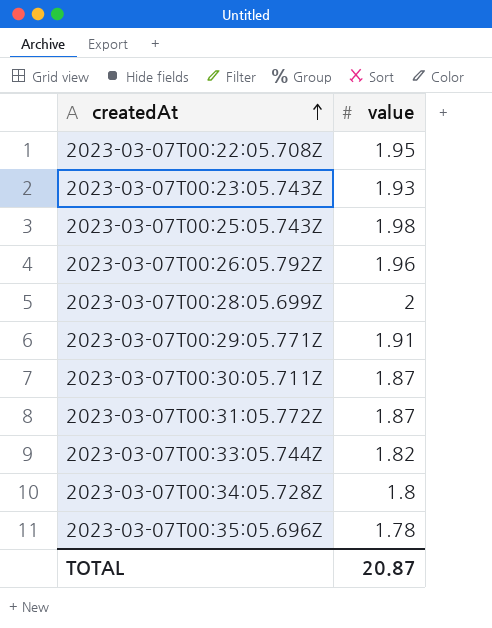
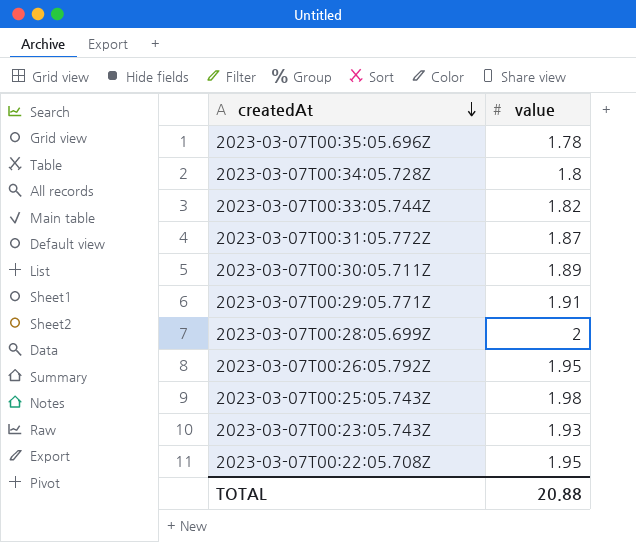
row order: createdAt ascending -> createdAt descending
2023-03-07T00:30:05.711Z | value: 1.87 -> 1.89
2023-03-07T00:26:05.792Z | value: 1.96 -> 1.95
TOTAL | value: 20.87 -> 20.88

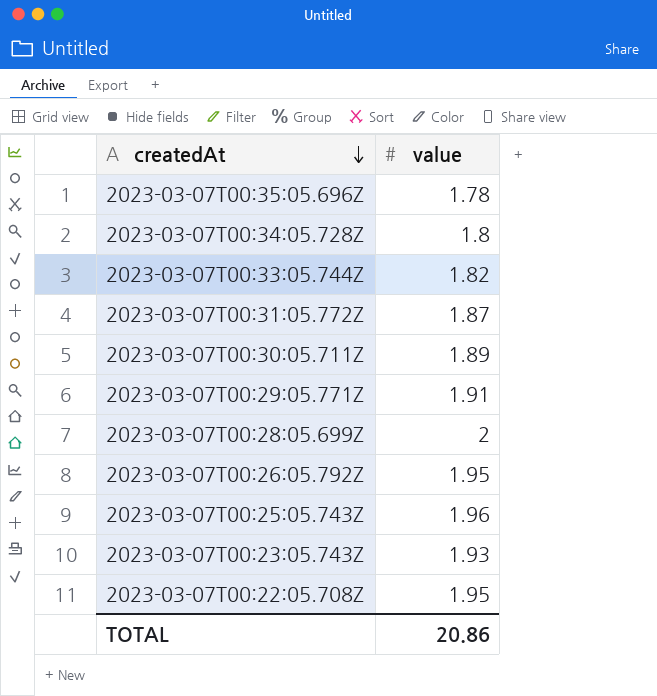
2023-03-07T00:25:05.743Z | value: 1.98 -> 1.96
TOTAL | value: 20.88 -> 20.86

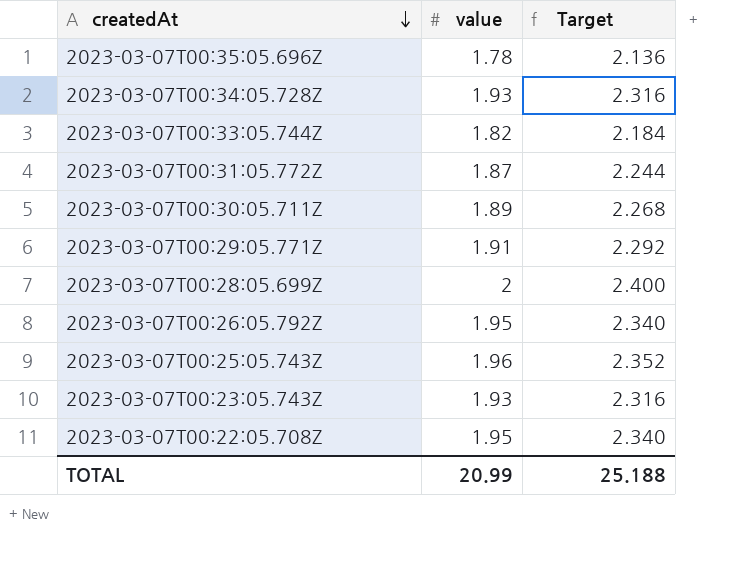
column Target | formula: none -> [value] * 1.2
2023-03-07T00:34:05.728Z | value: 1.8 -> 1.93
TOTAL | value: 20.86 -> 20.99

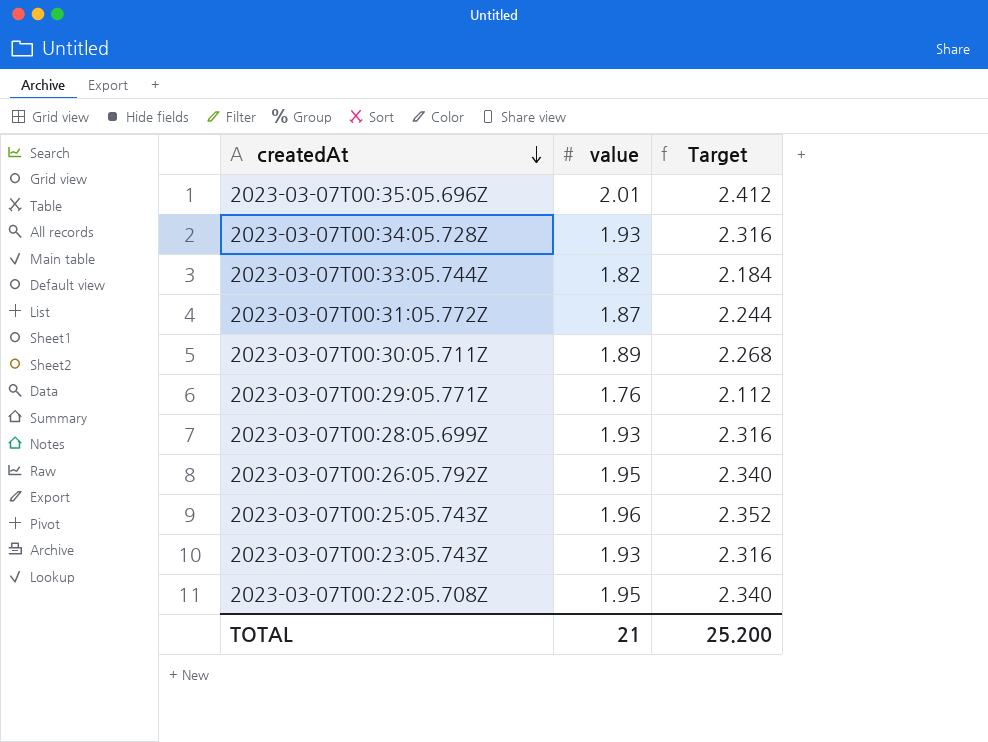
2023-03-07T00:35:05.696Z | value: 1.78 -> 2.01
2023-03-07T00:35:05.696Z | Target: 2.136 -> 2.412
2023-03-07T00:29:05.771Z | value: 1.91 -> 1.76
2023-03-07T00:29:05.771Z | Target: 2.292 -> 2.112
2023-03-07T00:28:05.699Z | value: 2 -> 1.93
2023-03-07T00:28:05.699Z | Target: 2.400 -> 2.316
TOTAL | value: 20.99 -> 21
TOTAL | Target: 25.188 -> 25.200

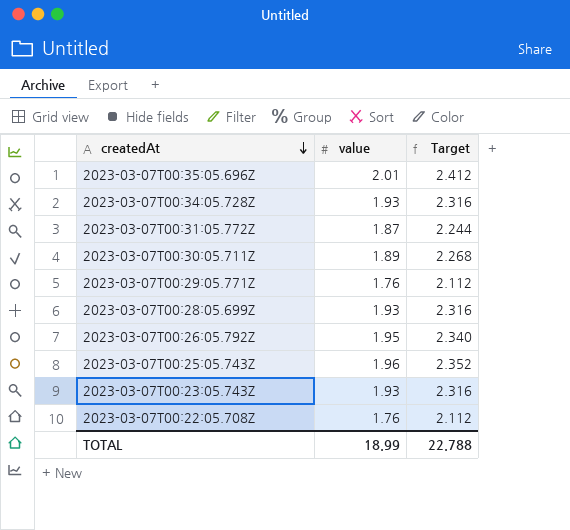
row 2023-03-07T00:33:05.744Z: 1.82 | 2.184 -> none
2023-03-07T00:22:05.708Z | value: 1.95 -> 1.76
2023-03-07T00:22:05.708Z | Target: 2.340 -> 2.112
TOTAL | value: 21 -> 18.99
TOTAL | Target: 25.200 -> 22.788

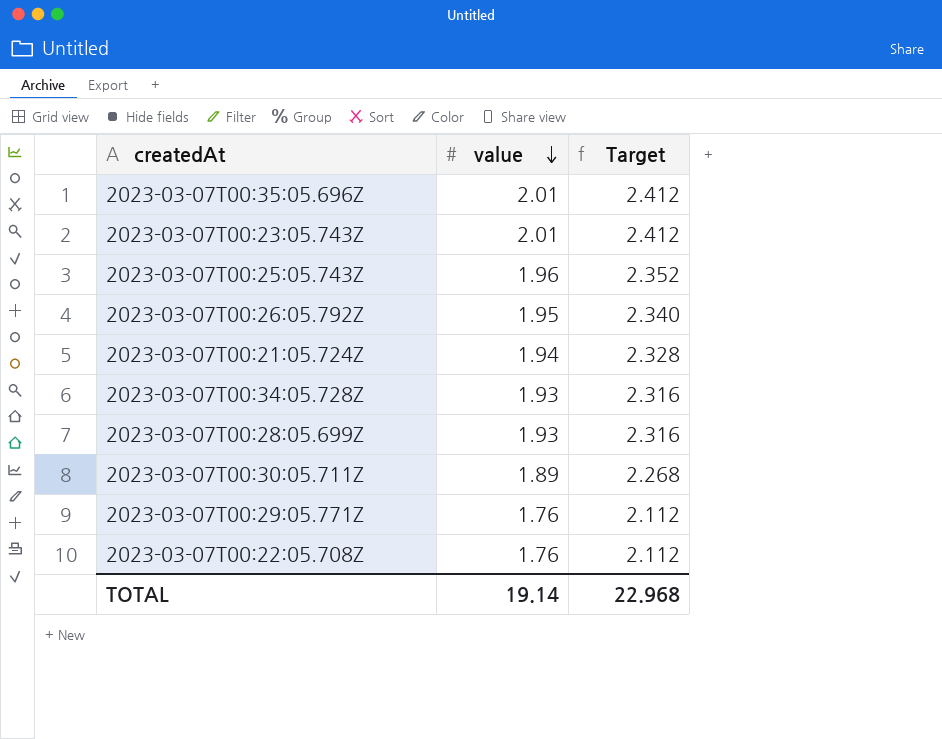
row order: createdAt descending -> value descending
row 2023-03-07T00:31:05.772Z: 1.87 | 2.244 -> none
2023-03-07T00:23:05.743Z | value: 1.93 -> 2.01
2023-03-07T00:23:05.743Z | Target: 2.316 -> 2.412
row 2023-03-07T00:21:05.724Z: none -> 1.94 | 2.328
TOTAL | value: 18.99 -> 19.14
TOTAL | Target: 22.788 -> 22.968

